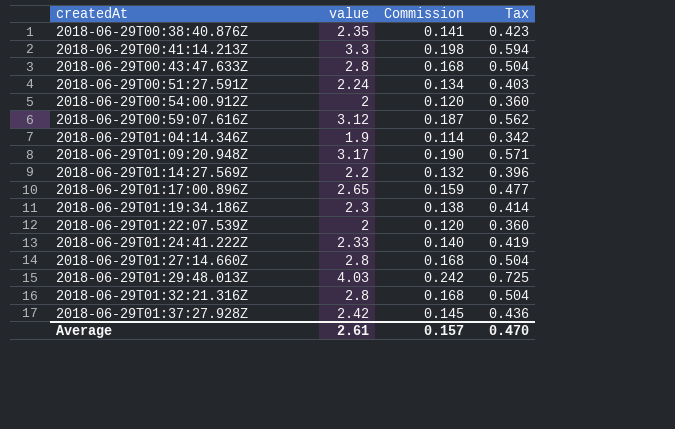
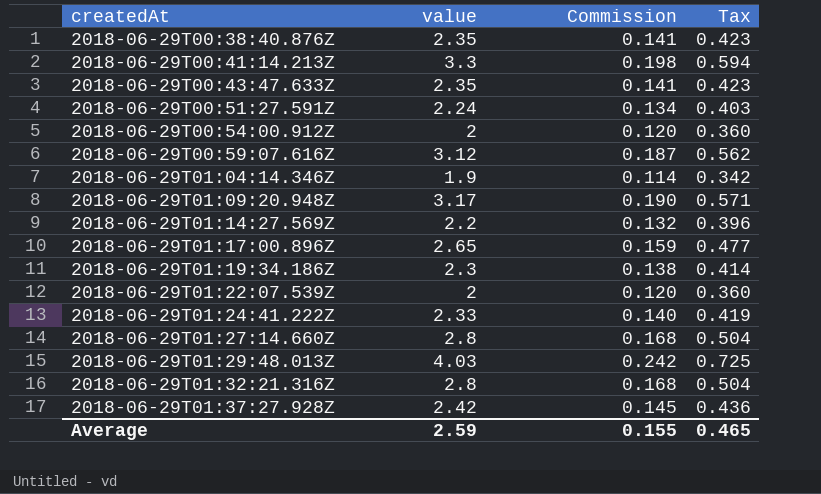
2018-06-29T00:43:47.633Z | value: 2.8 -> 2.35
2018-06-29T00:43:47.633Z | Commission: 0.168 -> 0.141
2018-06-29T00:43:47.633Z | Tax: 0.504 -> 0.423
Average | value: 2.61 -> 2.59
Average | Commission: 0.157 -> 0.155
Average | Tax: 0.470 -> 0.465

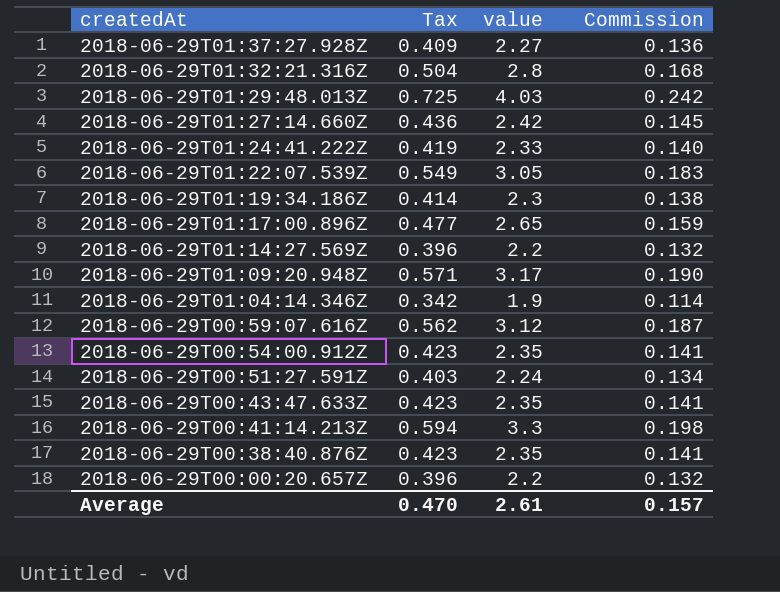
row order: createdAt ascending -> createdAt descending
column Tax | position: 4 -> 2
2018-06-29T01:37:27.928Z | Tax: 0.436 -> 0.409
2018-06-29T01:37:27.928Z | value: 2.42 -> 2.27
2018-06-29T01:37:27.928Z | Commission: 0.145 -> 0.136
2018-06-29T01:27:14.660Z | Tax: 0.504 -> 0.436
2018-06-29T01:27:14.660Z | value: 2.8 -> 2.42
2018-06-29T01:27:14.660Z | Commission: 0.168 -> 0.145
2018-06-29T01:22:07.539Z | Tax: 0.360 -> 0.549
2018-06-29T01:22:07.539Z | value: 2 -> 3.05
2018-06-29T01:22:07.539Z | Commission: 0.120 -> 0.183
2018-06-29T00:54:00.912Z | Tax: 0.360 -> 0.423
2018-06-29T00:54:00.912Z | value: 2 -> 2.35
2018-06-29T00:54:00.912Z | Commission: 0.120 -> 0.141
row 2018-06-29T00:00:20.657Z: none -> 0.396 | 2.2 | 0.132
Average | Tax: 0.465 -> 0.470
Average | value: 2.59 -> 2.61
Average | Commission: 0.155 -> 0.157

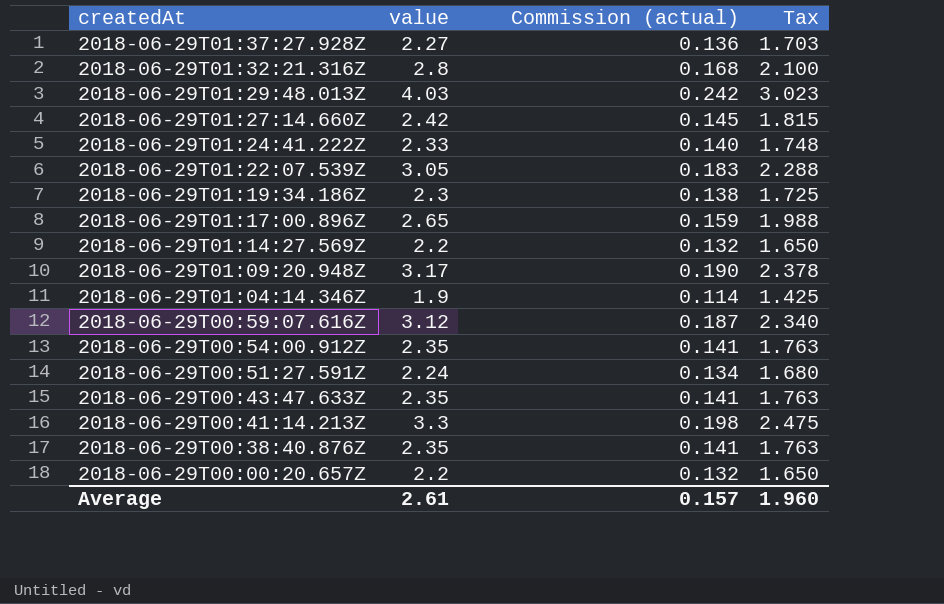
column name: Commission -> Commission (actual)
column Tax | formula: [value] * 0.18 -> [value] * 0.75
column Tax | position: 2 -> 4
Average | Tax: 0.470 -> 1.960

